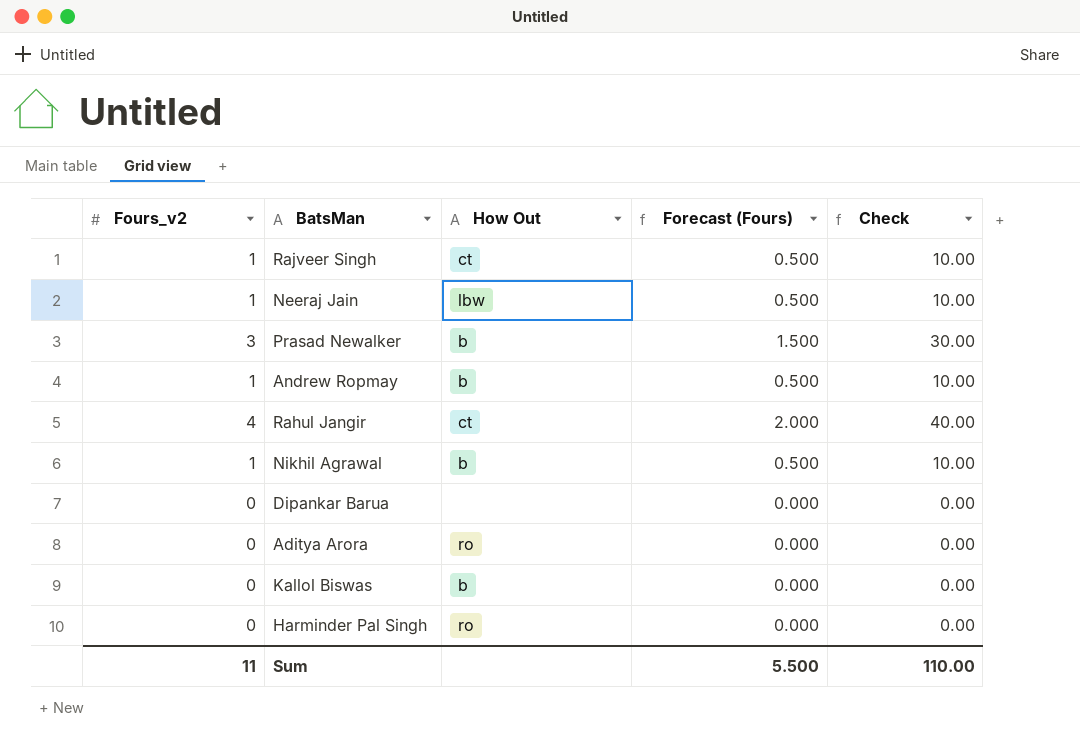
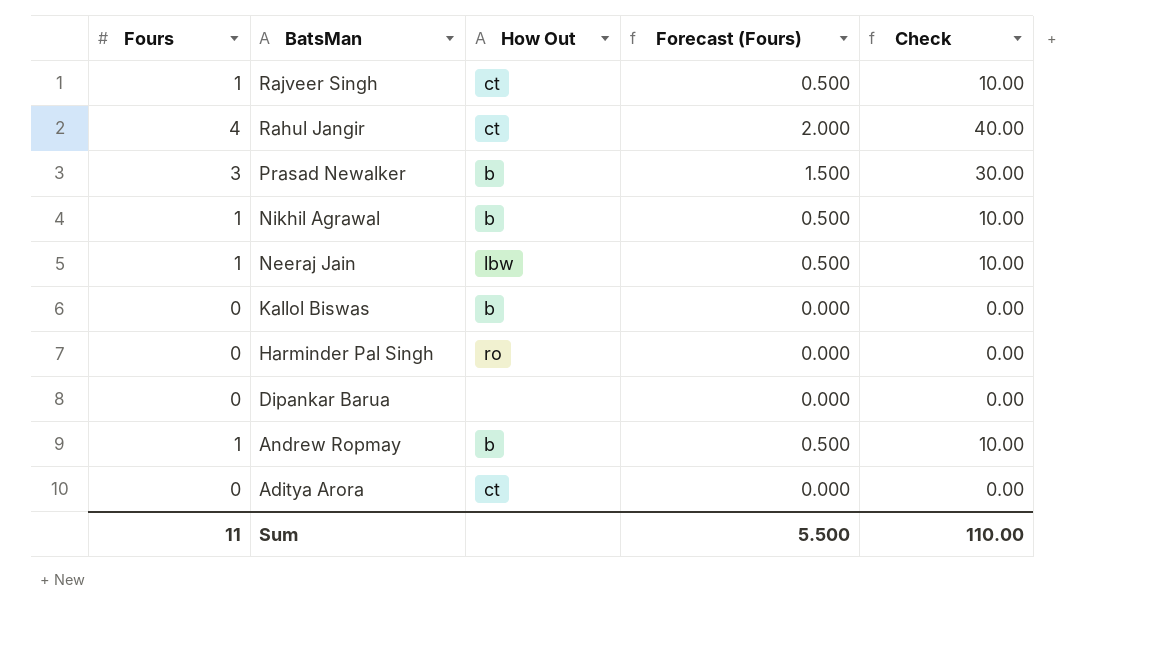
row order: none -> BatsMan descending
column name: Fours_v2 -> Fours
Aditya Arora | How Out: ro -> ct

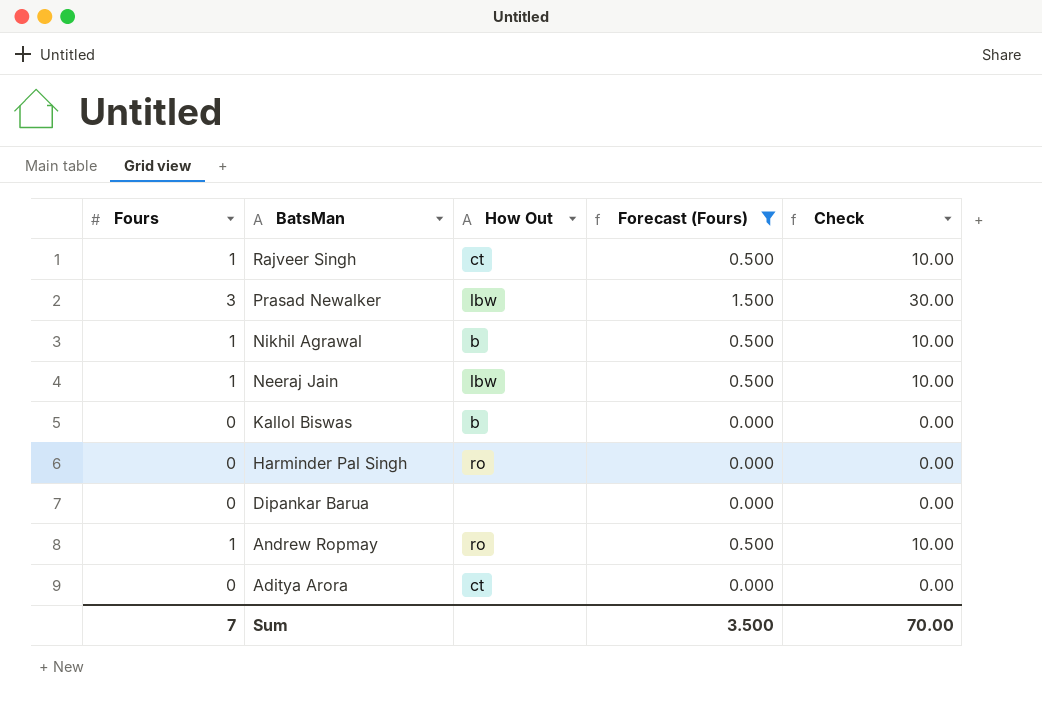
filter: none -> Forecast (Fours) != 2.000
Prasad Newalker | How Out: b -> lbw
Andrew Ropmay | How Out: b -> ro
Sum | Fours: 11 -> 7
Sum | Forecast (Fours): 5.500 -> 3.500
Sum | Check: 110.00 -> 70.00

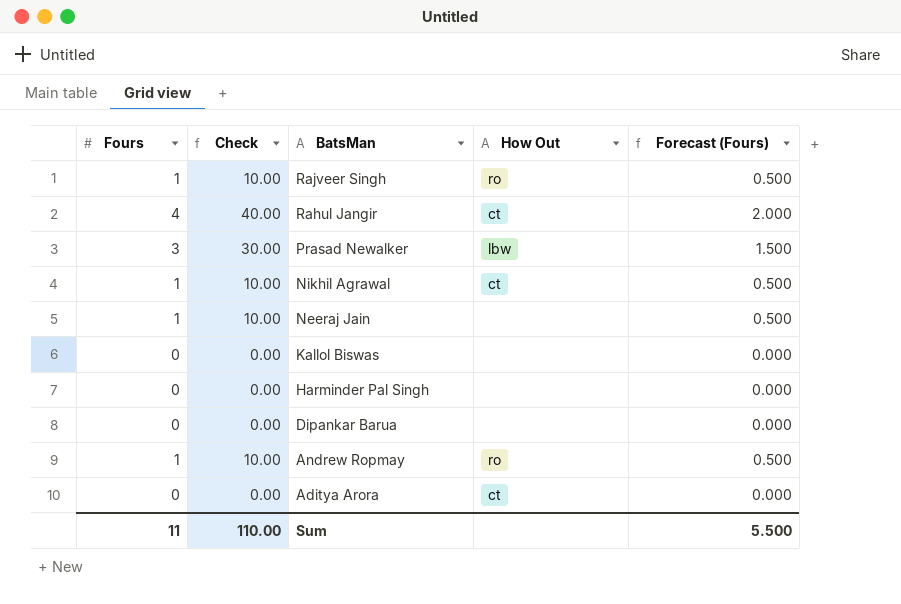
filter: Forecast (Fours) != 2.000 -> none
column Check | position: 5 -> 2
Rajveer Singh | How Out: ct -> ro
Nikhil Agrawal | How Out: b -> ct
Neeraj Jain | How Out: lbw -> none
Kallol Biswas | How Out: b -> none
Harminder Pal Singh | How Out: ro -> none
Sum | Fours: 7 -> 11
Sum | Check: 70.00 -> 110.00
Sum | Forecast (Fours): 3.500 -> 5.500

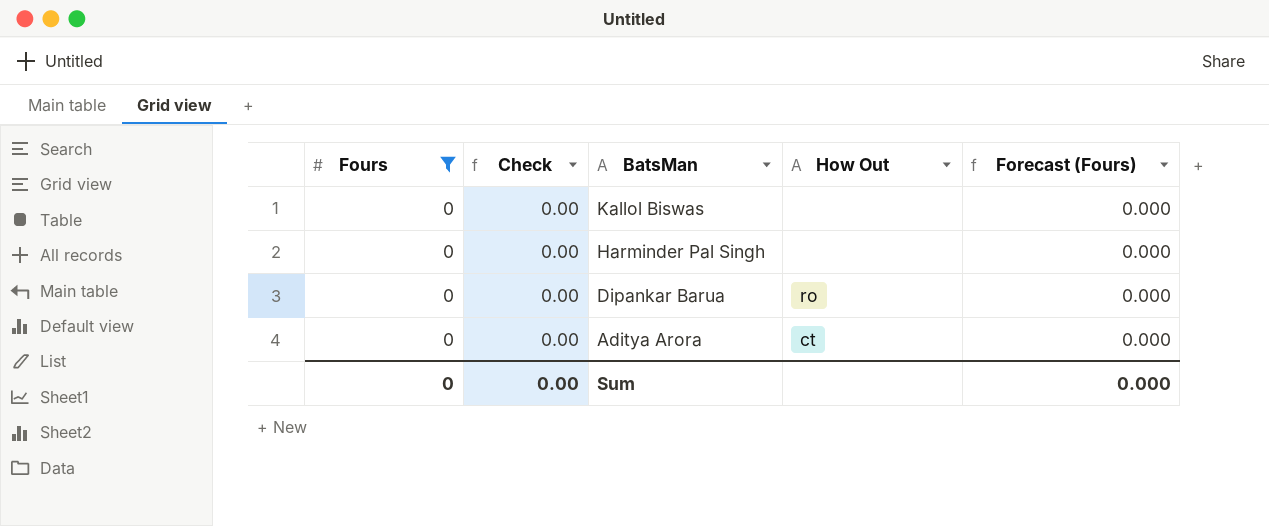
filter: none -> Fours = 0
Dipankar Barua | How Out: none -> ro
Sum | Fours: 11 -> 0
Sum | Check: 110.00 -> 0.00
Sum | Forecast (Fours): 5.500 -> 0.000

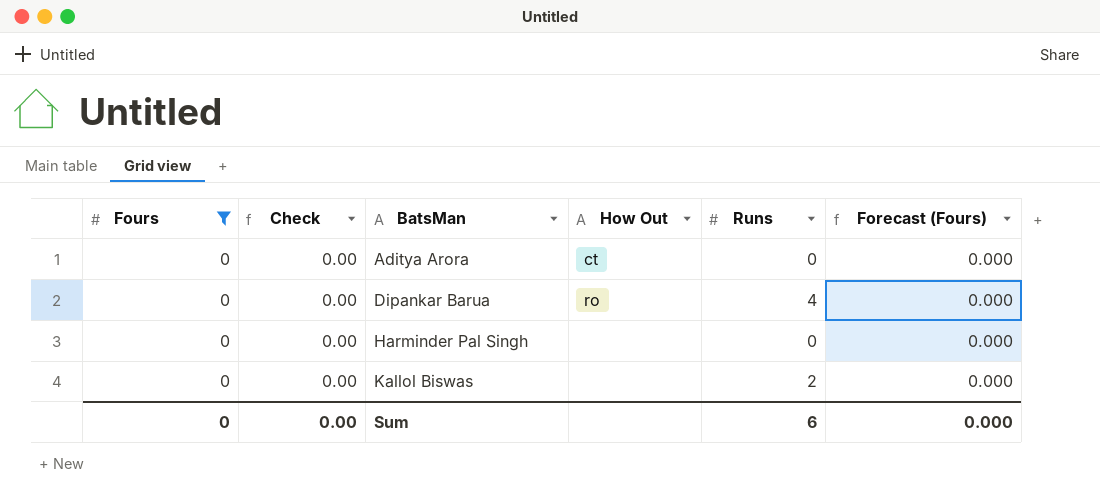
row order: BatsMan descending -> BatsMan ascending
column Runs | position: none -> 5

